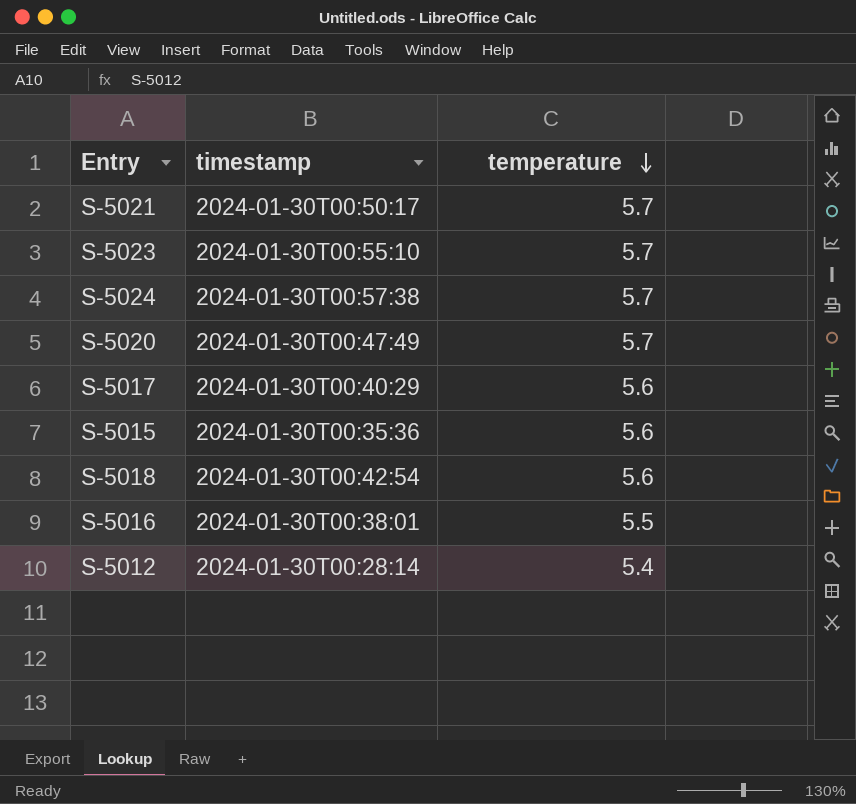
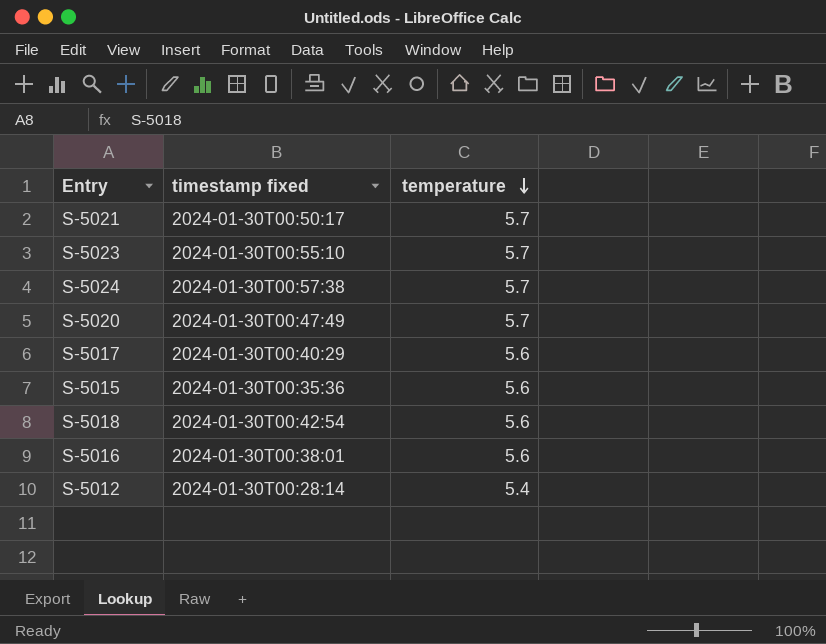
column name: timestamp -> timestamp fixed
S-5016 | temperature: 5.5 -> 5.6

